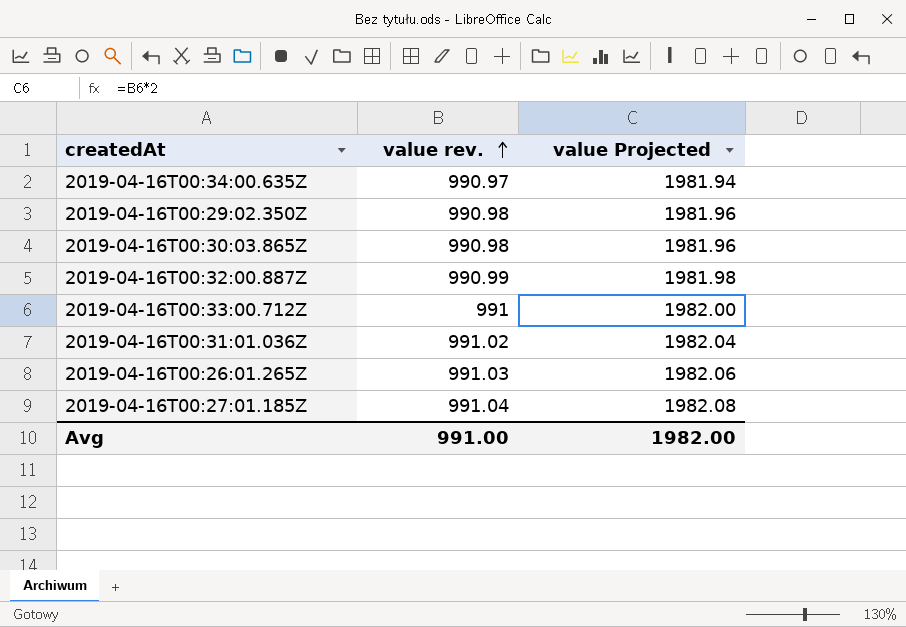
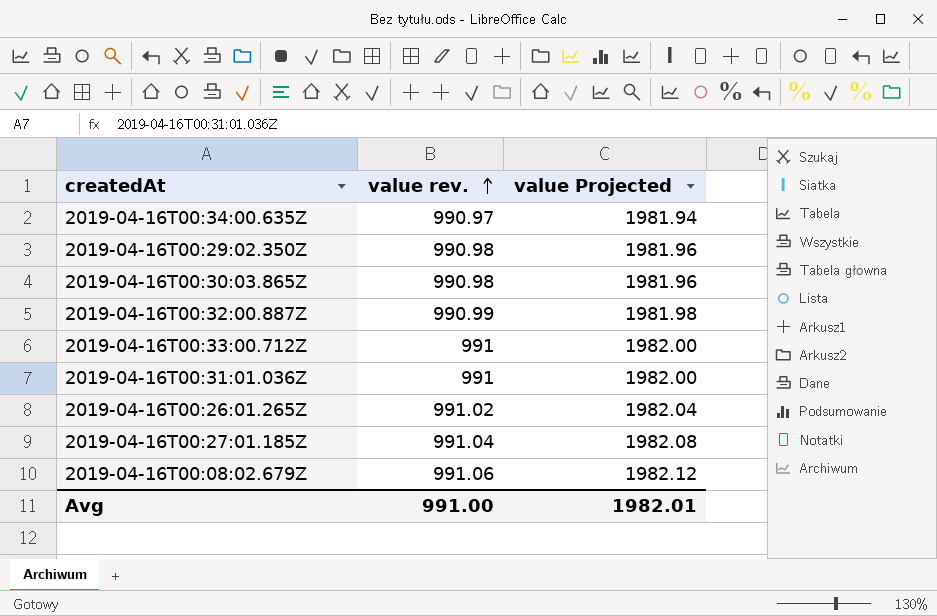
2019-04-16T00:31:01.036Z | value rev.: 991.02 -> 991
2019-04-16T00:31:01.036Z | value Projected: 1982.04 -> 1982.00
2019-04-16T00:26:01.265Z | value rev.: 991.03 -> 991.02
2019-04-16T00:26:01.265Z | value Projected: 1982.06 -> 1982.04
row 2019-04-16T00:08:02.679Z: none -> 991.06 | 1982.12
Avg | value Projected: 1982.00 -> 1982.01

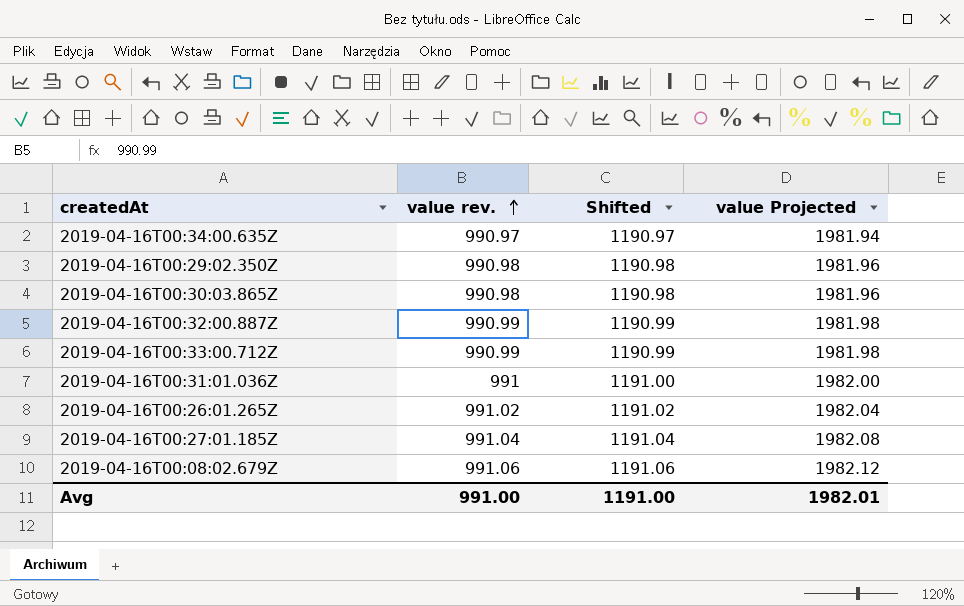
column Shifted | formula: none -> [value rev.] + 200
2019-04-16T00:33:00.712Z | value rev.: 991 -> 990.99
2019-04-16T00:33:00.712Z | value Projected: 1982.00 -> 1981.98

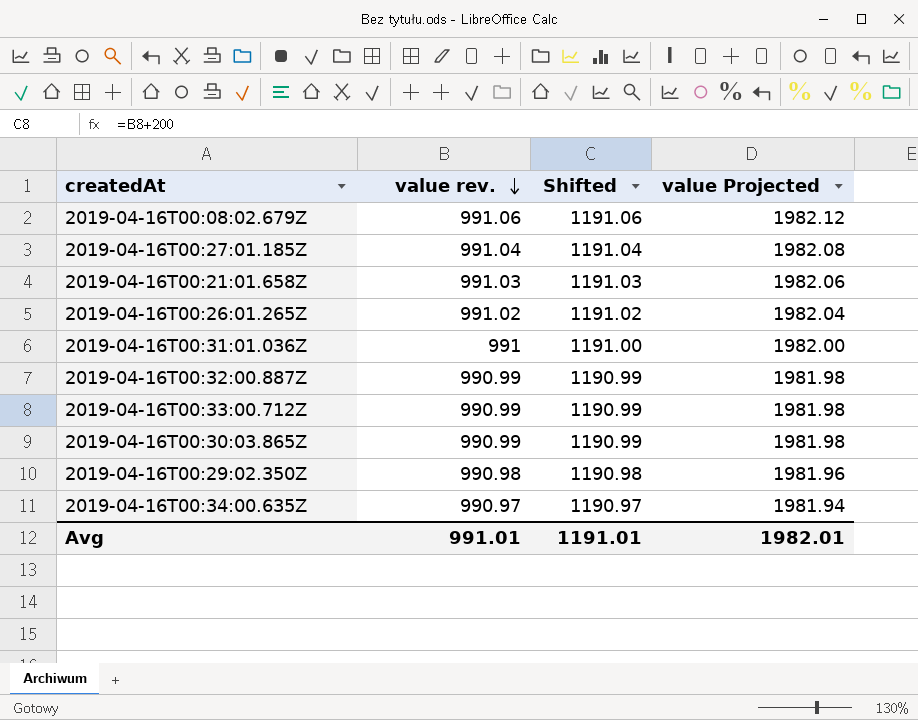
row order: value rev. ascending -> value rev. descending
row 2019-04-16T00:21:01.658Z: none -> 991.03 | 1191.03 | 1982.06
2019-04-16T00:30:03.865Z | value rev.: 990.98 -> 990.99
2019-04-16T00:30:03.865Z | Shifted: 1190.98 -> 1190.99
2019-04-16T00:30:03.865Z | value Projected: 1981.96 -> 1981.98
Avg | value rev.: 991.00 -> 991.01
Avg | Shifted: 1191.00 -> 1191.01

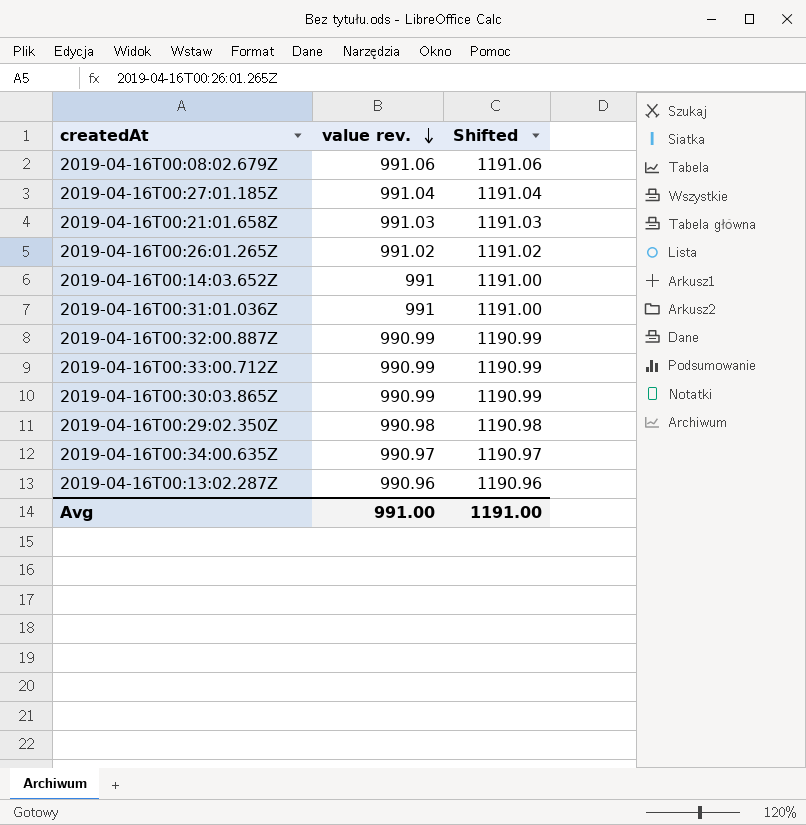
column value Projected | formula: [value rev.] * 2 -> none
row 2019-04-16T00:14:03.652Z: none -> 991 | 1191.00
row 2019-04-16T00:13:02.287Z: none -> 990.96 | 1190.96
Avg | value rev.: 991.01 -> 991.00
Avg | Shifted: 1191.01 -> 1191.00

